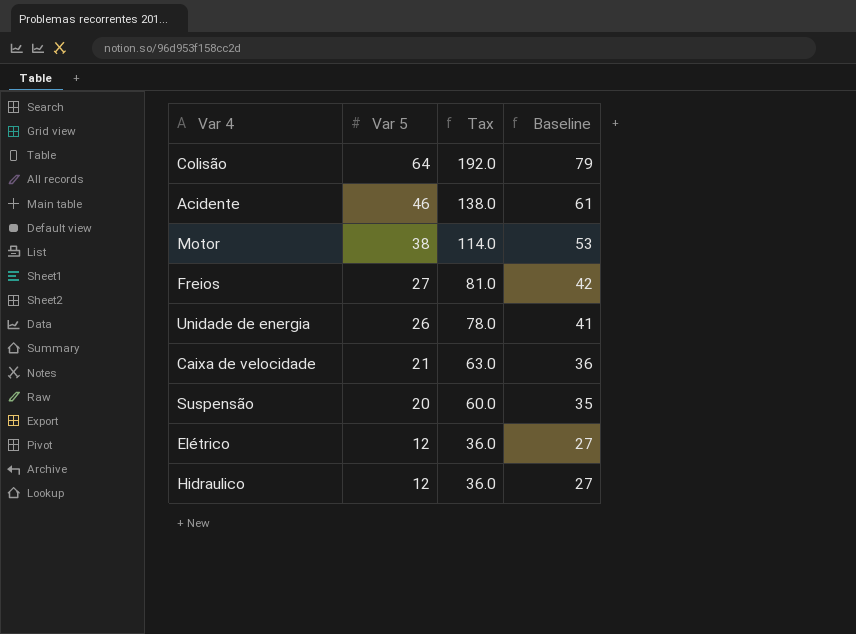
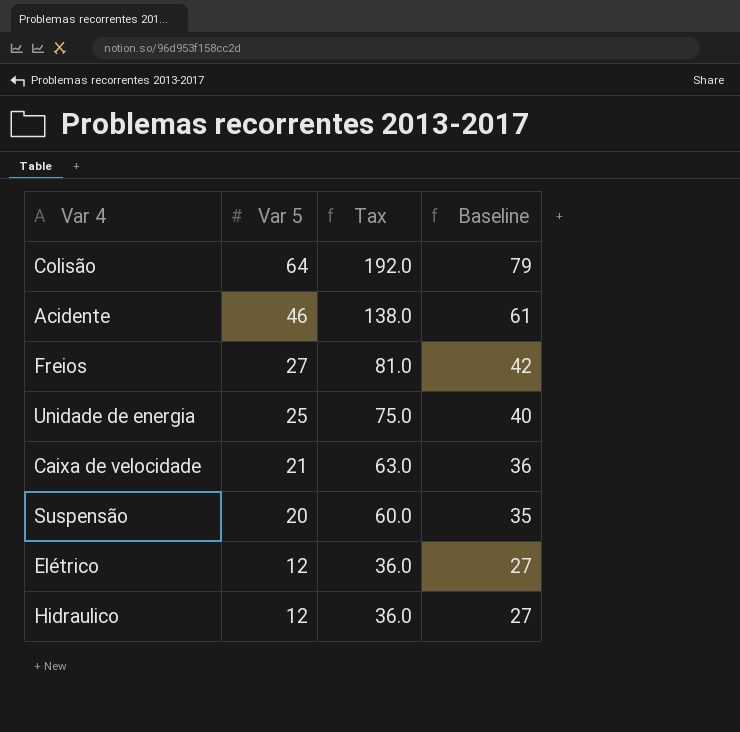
row Motor: 38 | 114.0 | 53 -> none
Unidade de energia | Var 5: 26 -> 25
Unidade de energia | Tax: 78.0 -> 75.0
Unidade de energia | Baseline: 41 -> 40

